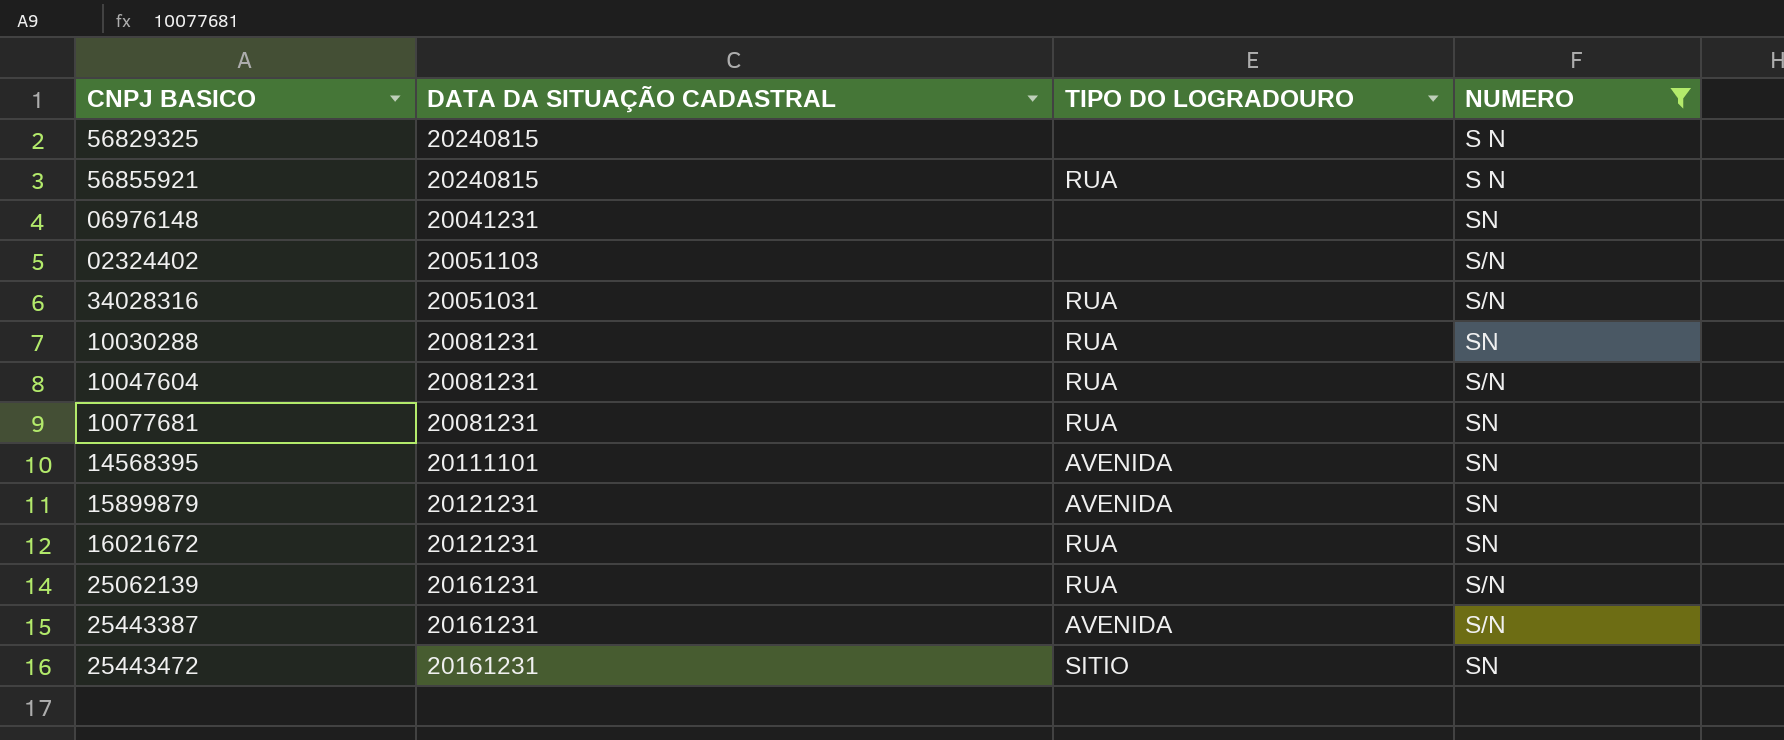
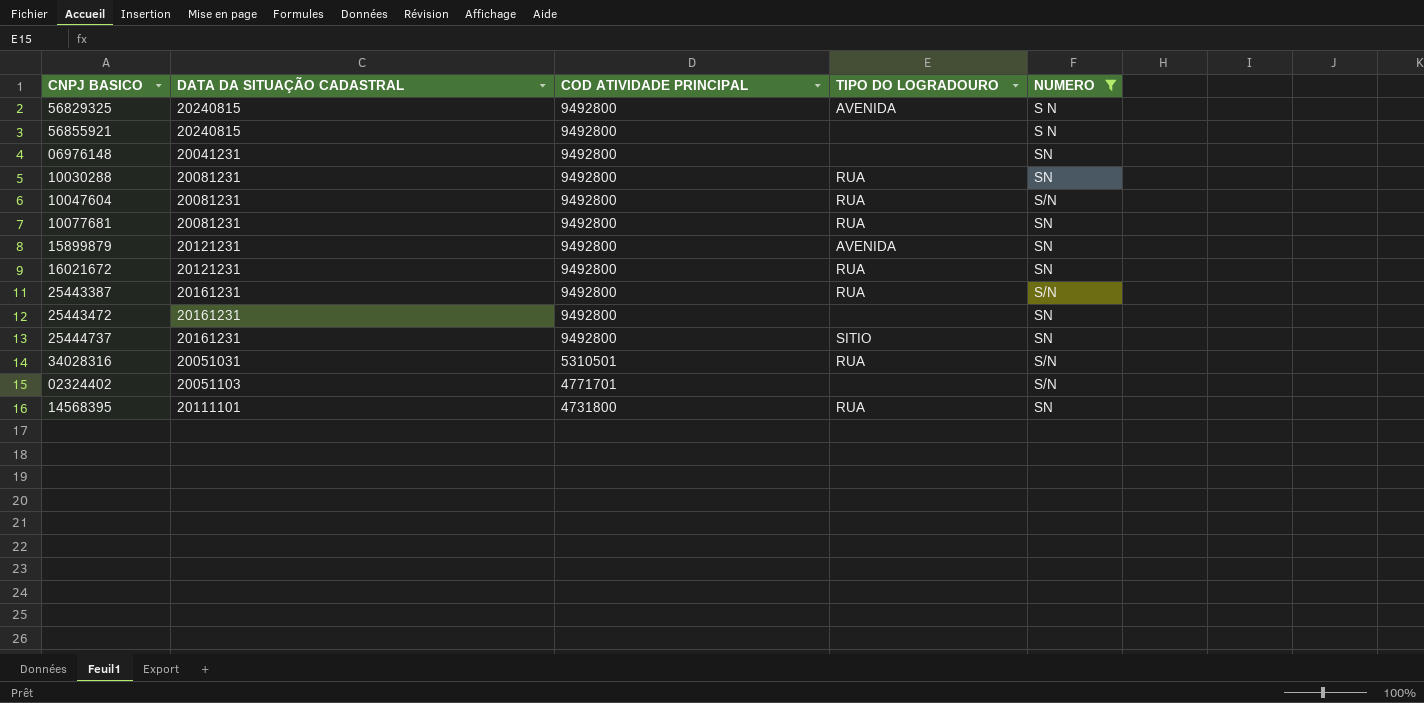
row order: none -> COD ATIVIDADE PRINCIPAL descending
column COD ATIVIDADE PRINCIPAL | position: none -> 3
row 25062139: 20161231 | RUA | S/N -> none
56829325 | TIPO DO LOGRADOURO: none -> AVENIDA
56855921 | TIPO DO LOGRADOURO: RUA -> none
25443387 | TIPO DO LOGRADOURO: AVENIDA -> RUA
25443472 | TIPO DO LOGRADOURO: SITIO -> none
row 25444737: none -> 20161231 | 9492800 | SITIO | SN
14568395 | TIPO DO LOGRADOURO: AVENIDA -> RUA

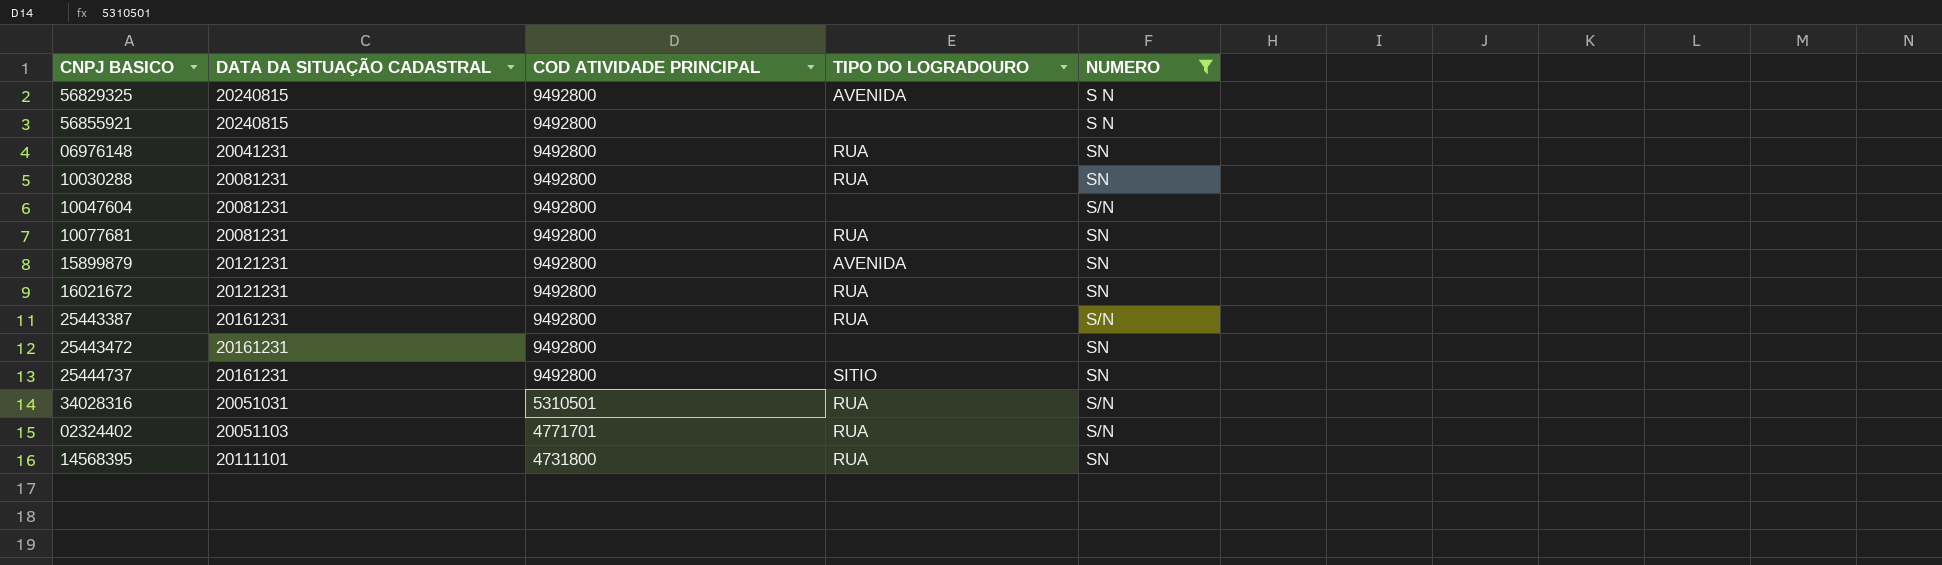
06976148 | TIPO DO LOGRADOURO: none -> RUA
10047604 | TIPO DO LOGRADOURO: RUA -> none
02324402 | TIPO DO LOGRADOURO: none -> RUA

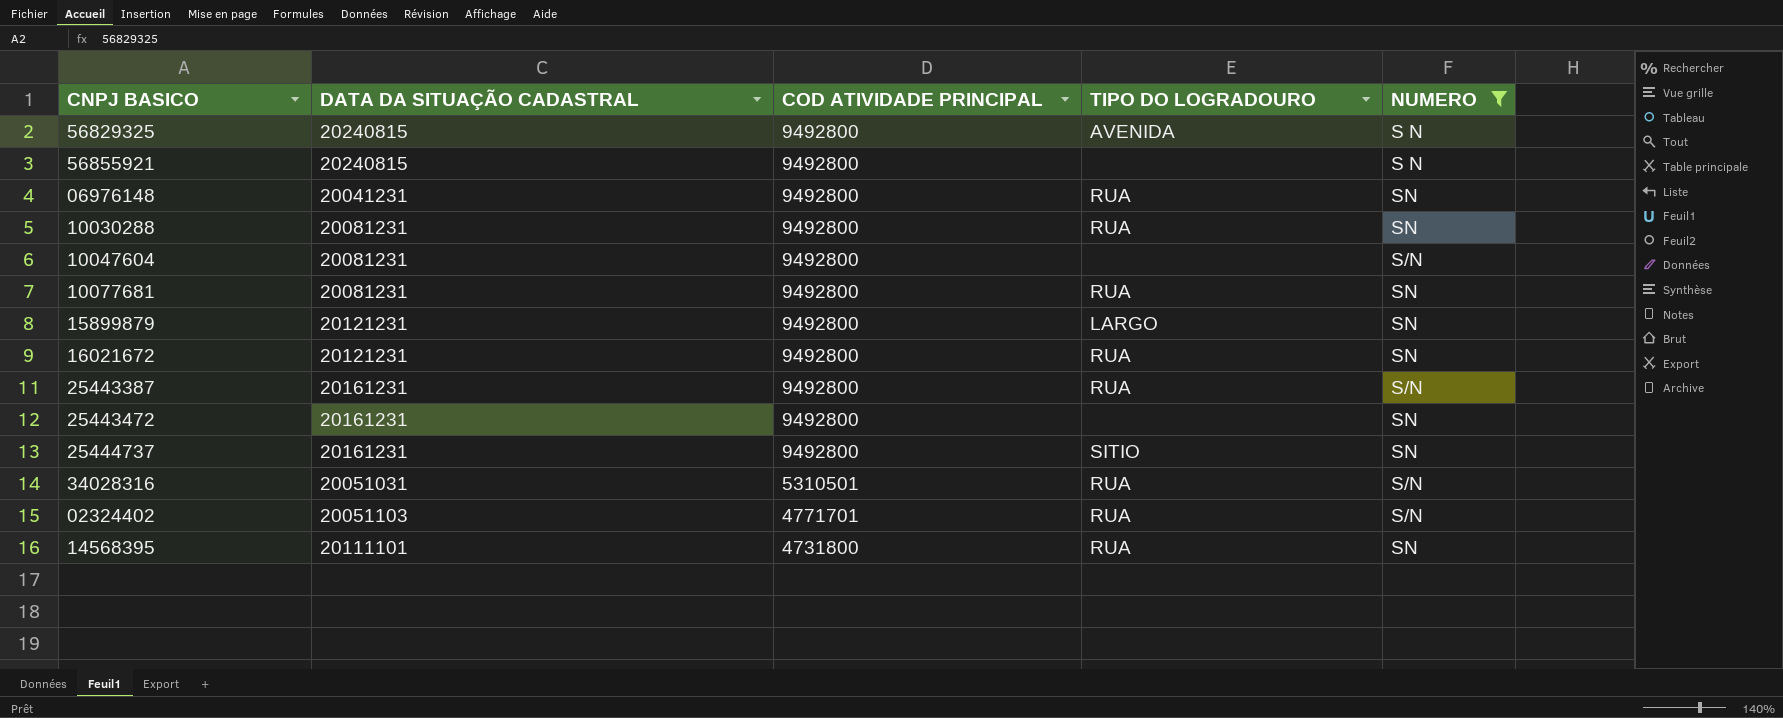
15899879 | TIPO DO LOGRADOURO: AVENIDA -> LARGO

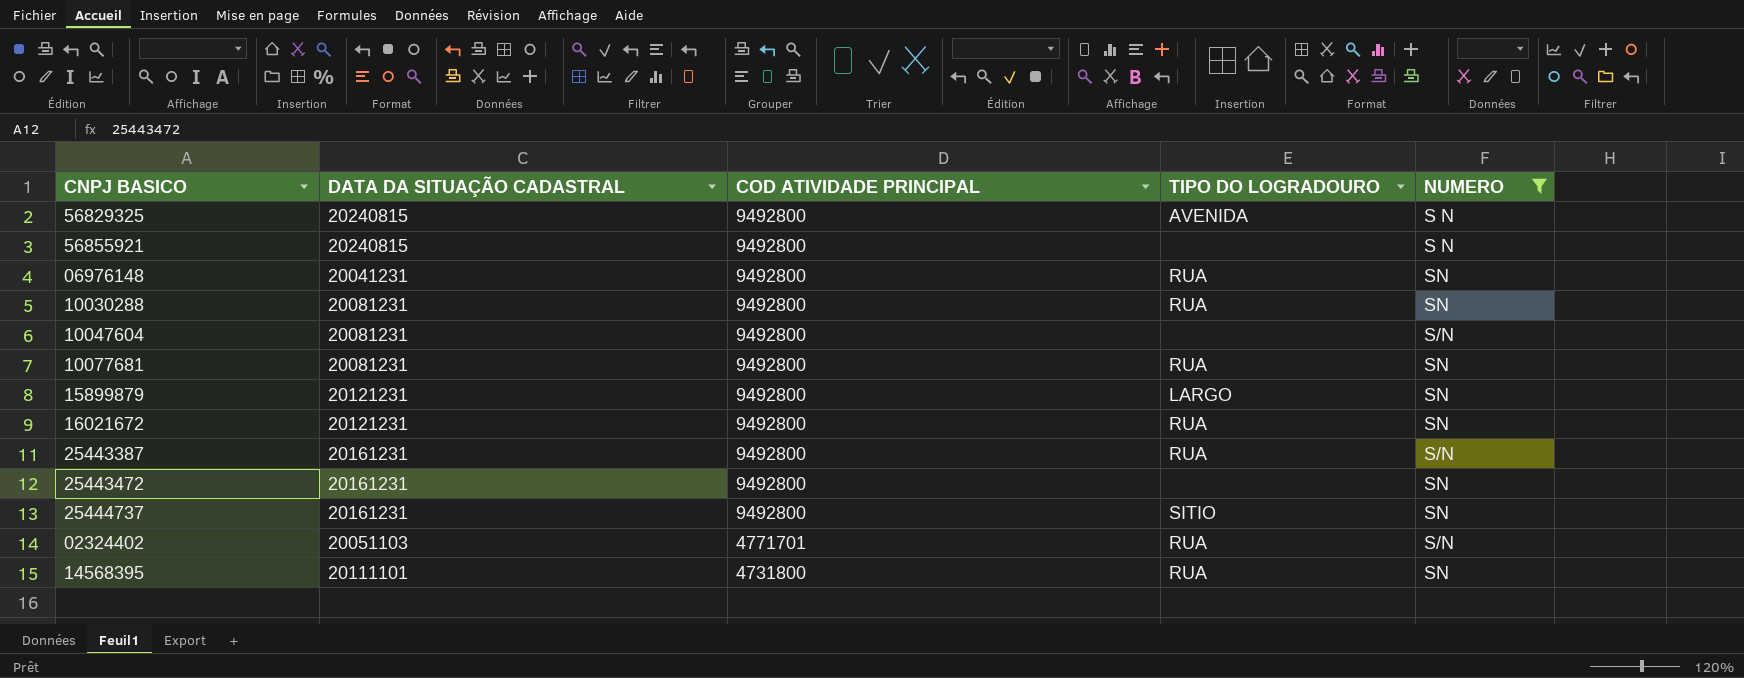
row 34028316: 20051031 | 5310501 | RUA | S/N -> none

